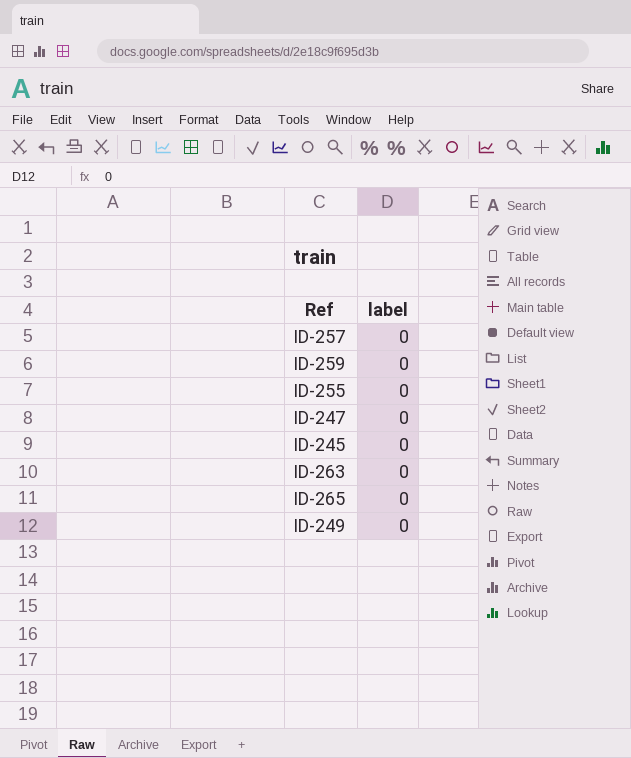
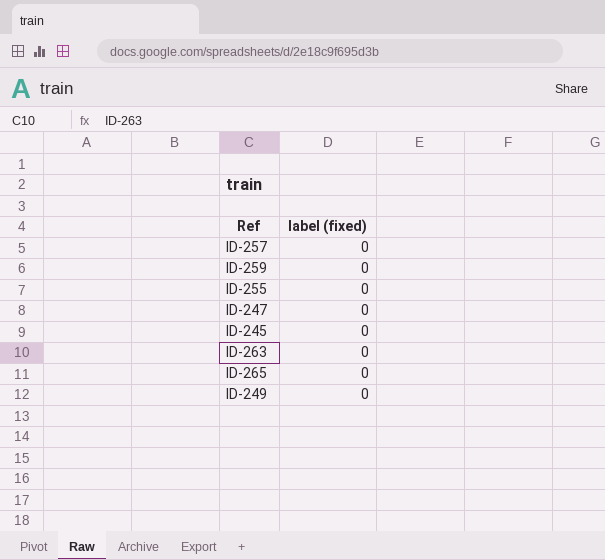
column name: label -> label (fixed)

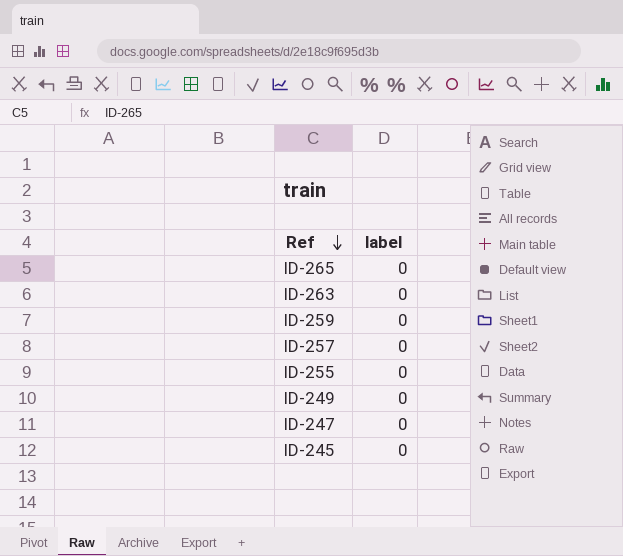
row order: none -> Ref descending
column name: label (fixed) -> label

